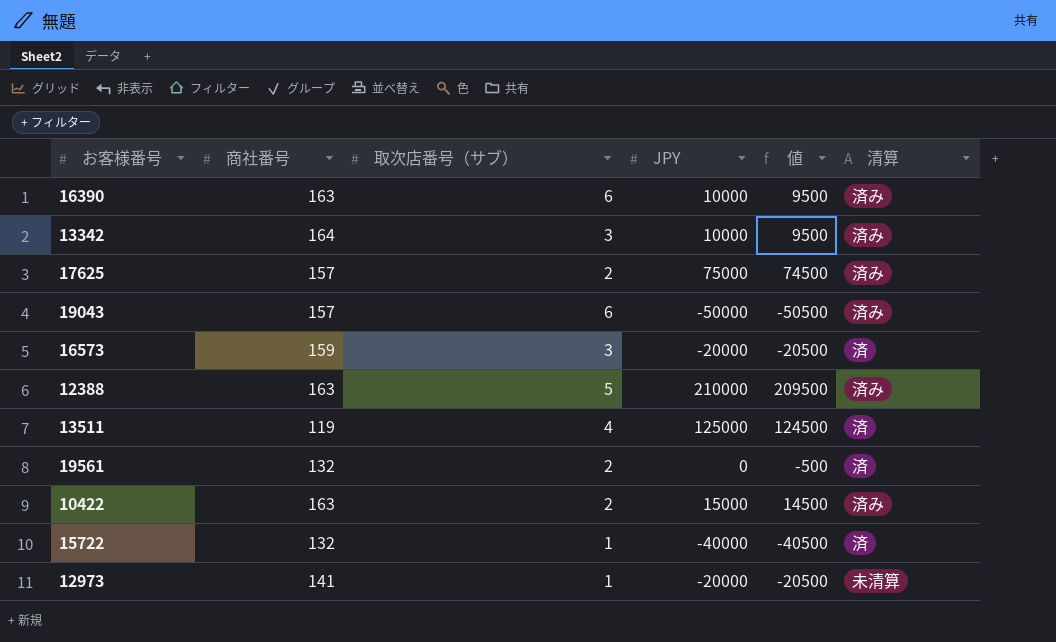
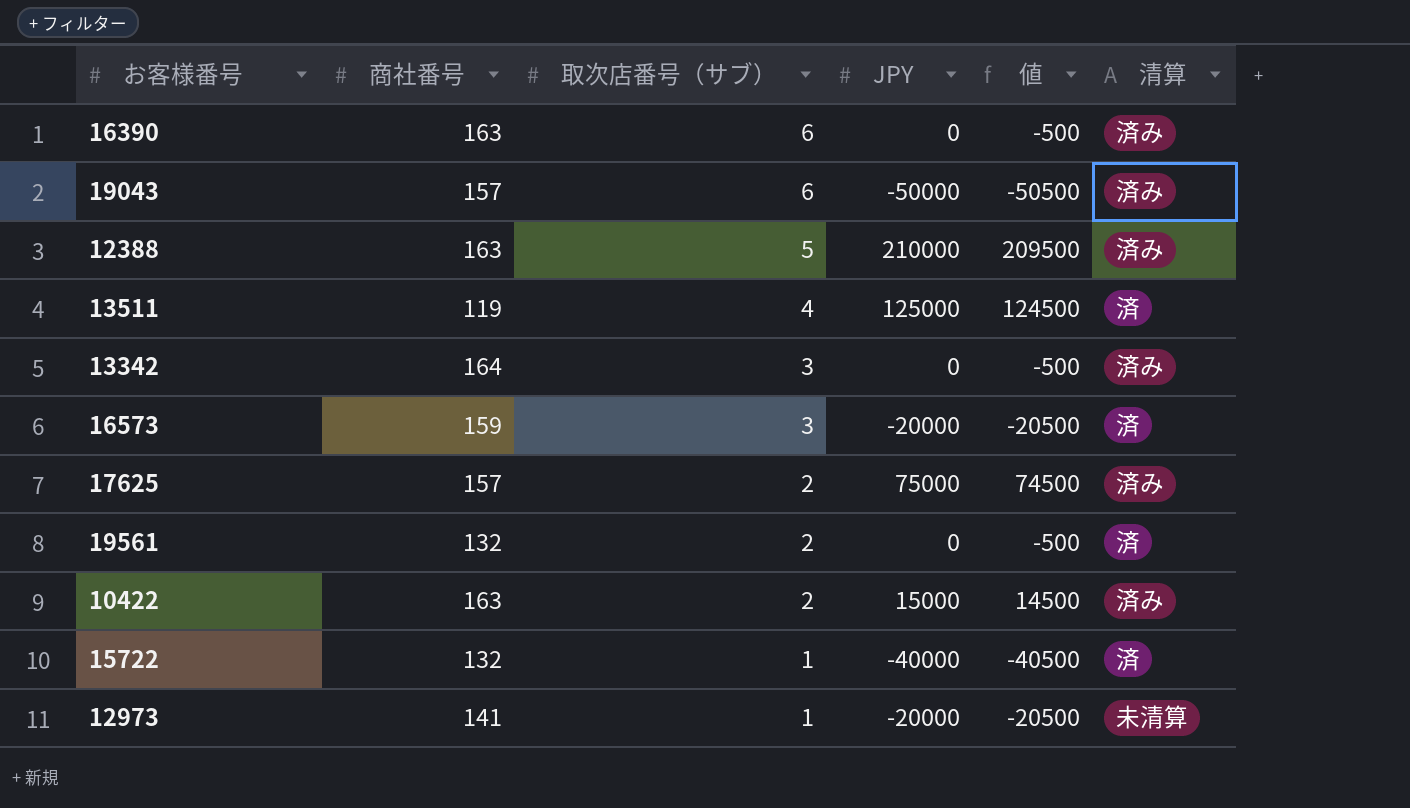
row order: none -> 取次店番号（サブ） descending
16390 | JPY: 10000 -> 0
16390 | 値: 9500 -> -500
13342 | JPY: 10000 -> 0
13342 | 値: 9500 -> -500

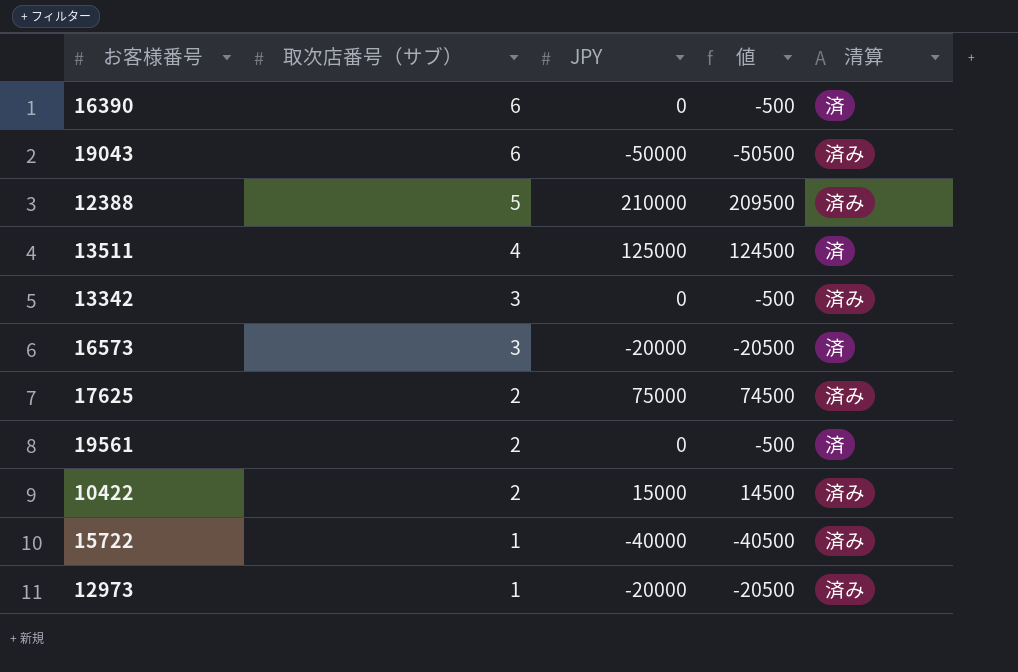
column 商社番号 | position: 2 -> none
16390 | 清算: 済み -> 済
15722 | 清算: 済 -> 済み
12973 | 清算: 未清算 -> 済み

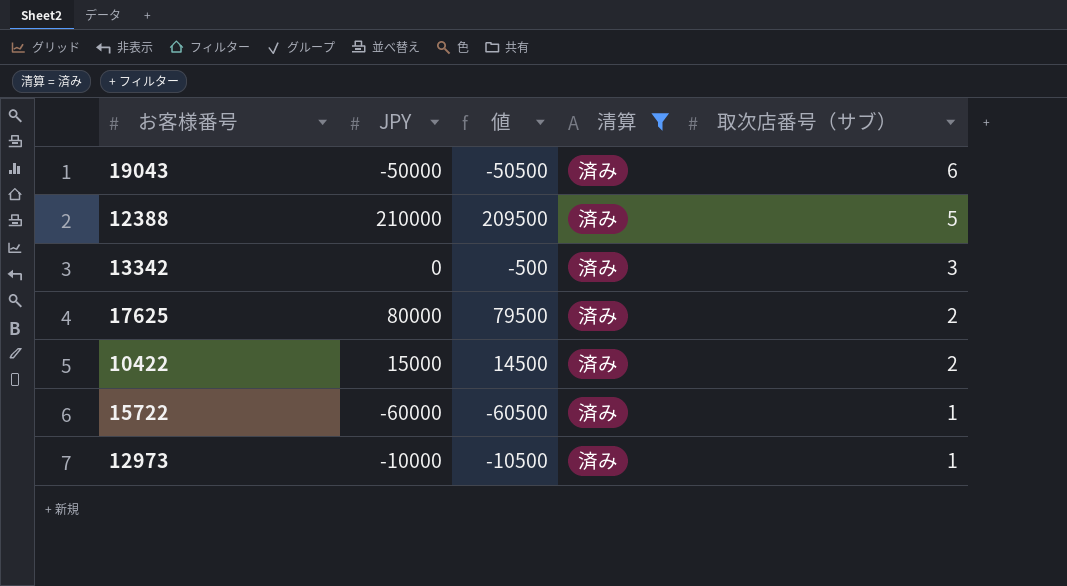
filter: none -> 清算 = 済み
column 取次店番号（サブ） | position: 2 -> 5
17625 | JPY: 75000 -> 80000
17625 | 値: 74500 -> 79500
15722 | JPY: -40000 -> -60000
15722 | 値: -40500 -> -60500
12973 | JPY: -20000 -> -10000
12973 | 値: -20500 -> -10500

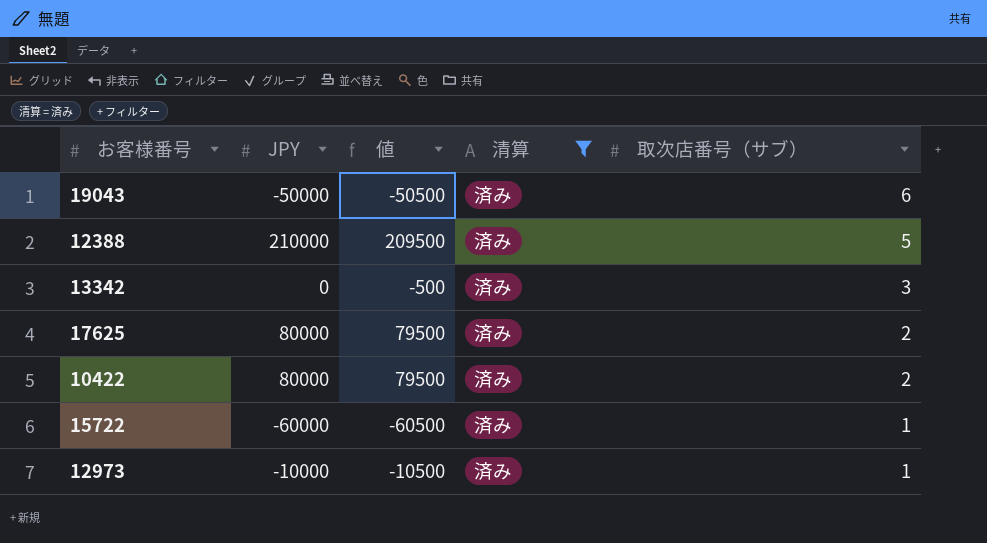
10422 | JPY: 15000 -> 80000
10422 | 値: 14500 -> 79500

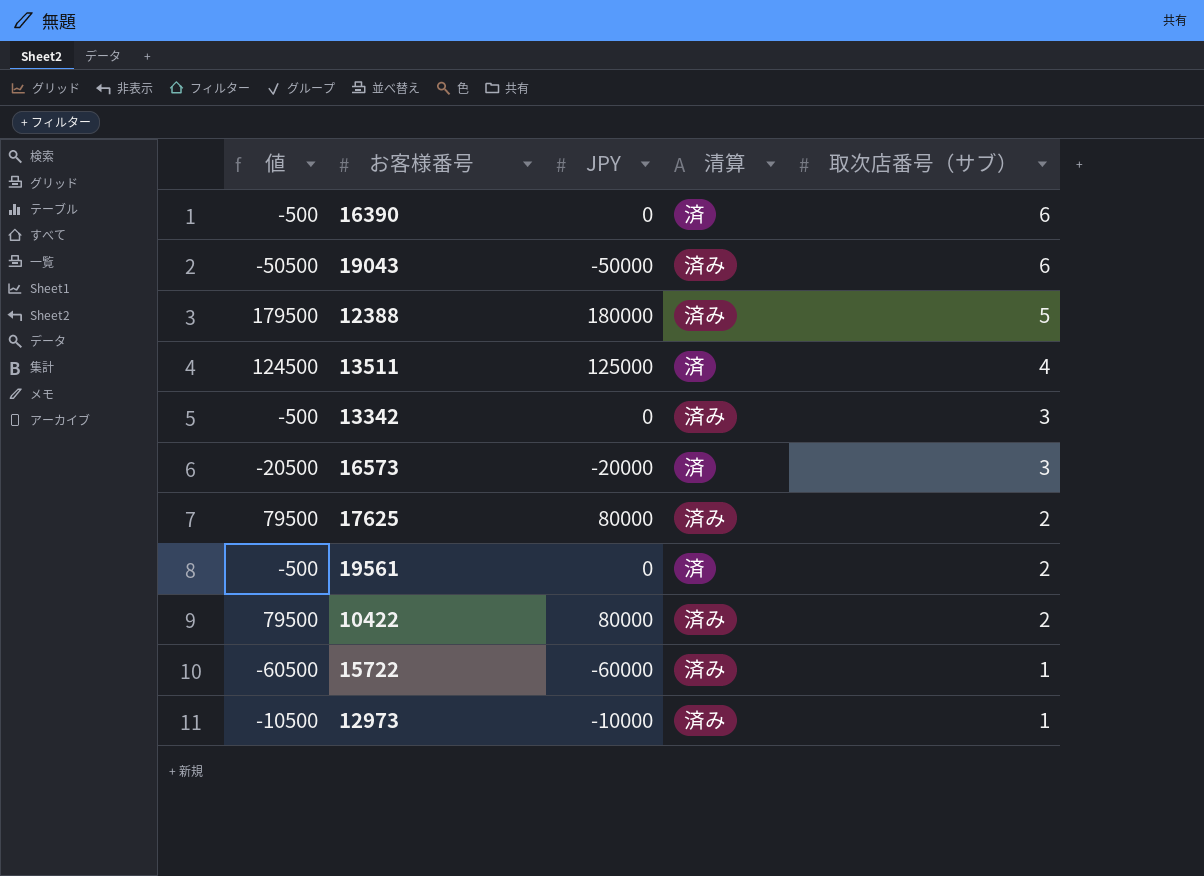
filter: 清算 = 済み -> none
column 値 | position: 3 -> 1
12388 | 値: 209500 -> 179500
12388 | JPY: 210000 -> 180000

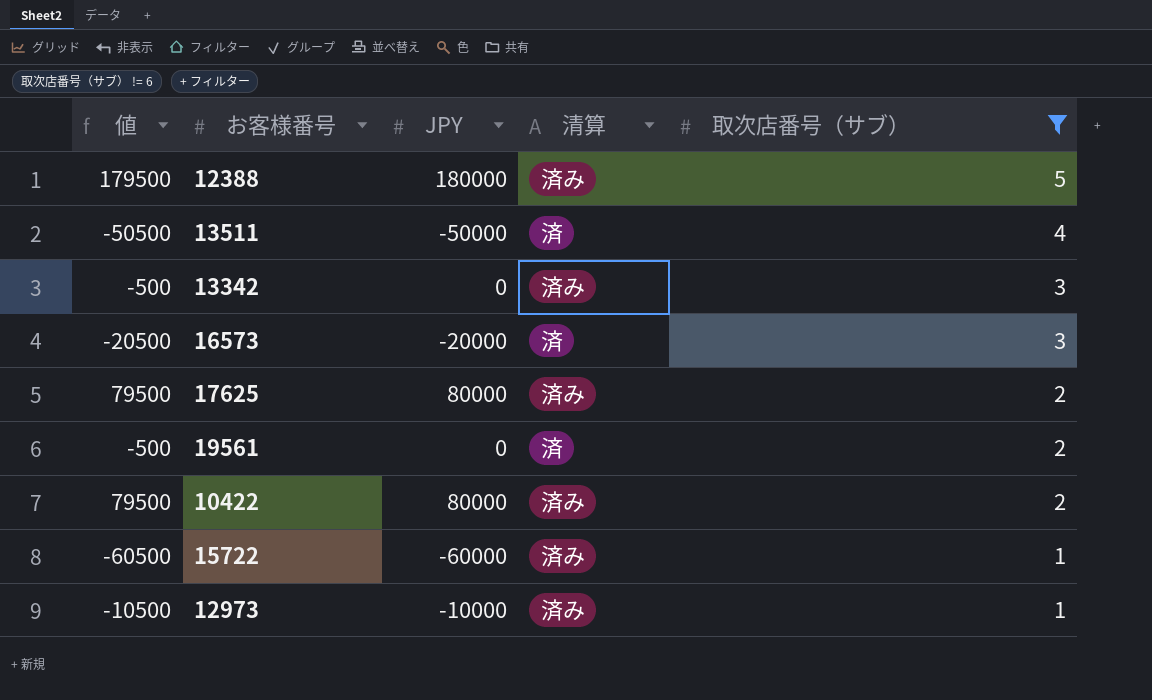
filter: none -> 取次店番号（サブ） != 6
13511 | 値: 124500 -> -50500
13511 | JPY: 125000 -> -50000

